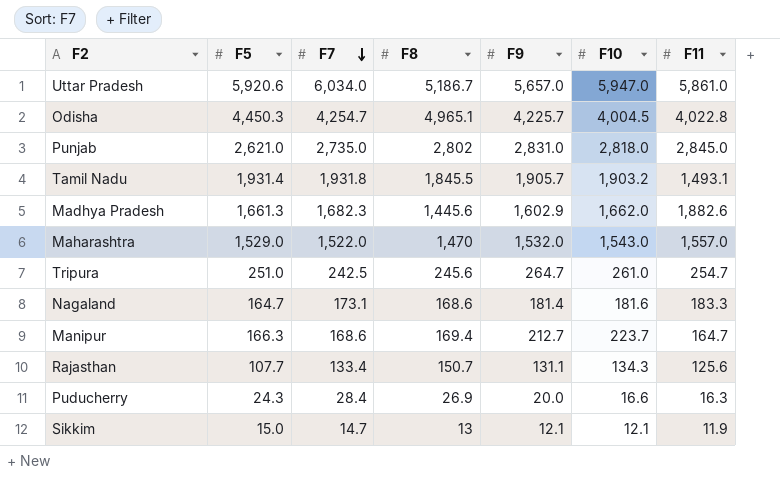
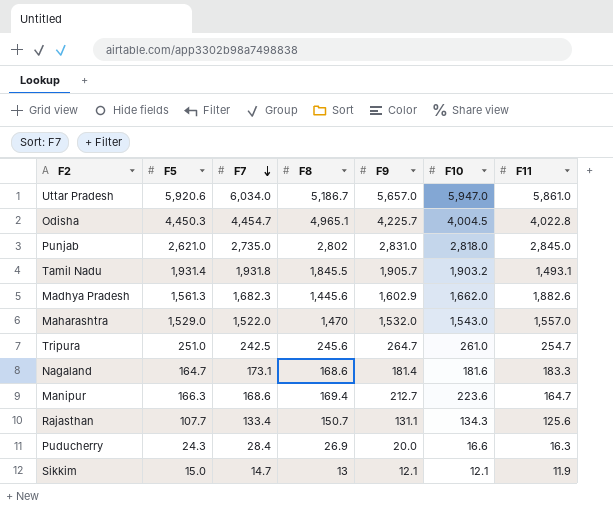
Odisha | F7: 4,254.7 -> 4,454.7
Madhya Pradesh | F5: 1,661.3 -> 1,561.3
Manipur | F10: 223.7 -> 223.6

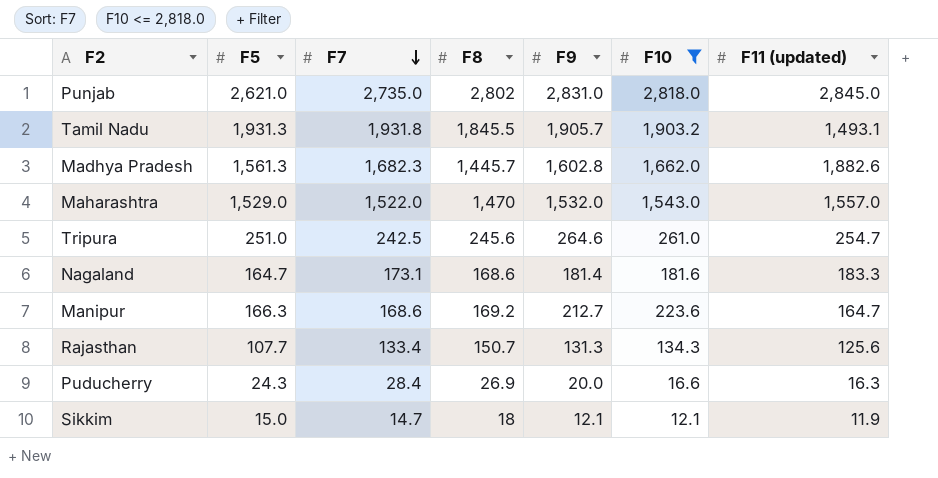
filter: none -> F10 <= 2,818.0
column name: F11 -> F11 (updated)
Tamil Nadu | F5: 1,931.4 -> 1,931.3
Madhya Pradesh | F8: 1,445.6 -> 1,445.7
Madhya Pradesh | F9: 1,602.9 -> 1,602.8
Tripura | F9: 264.7 -> 264.6
Manipur | F8: 169.4 -> 169.2
Rajasthan | F9: 131.1 -> 131.3
Sikkim | F8: 13 -> 18

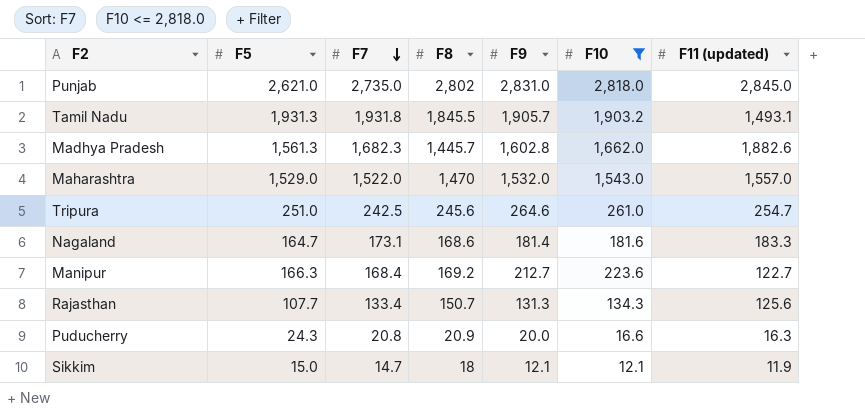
Manipur | F7: 168.6 -> 168.4
Manipur | F11 (updated): 164.7 -> 122.7
Puducherry | F7: 28.4 -> 20.8
Puducherry | F8: 26.9 -> 20.9

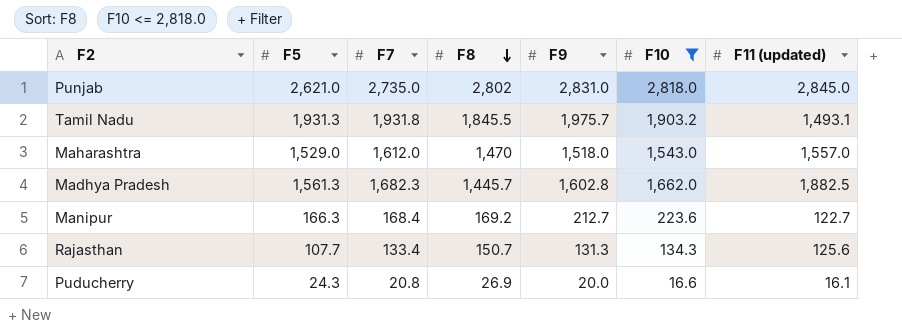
row order: F7 descending -> F8 descending
row Tripura: 251.0 | 242.5 | 245.6 | 264.6 | 261.0 | 254.7 -> none
row Nagaland: 164.7 | 173.1 | 168.6 | 181.4 | 181.6 | 183.3 -> none
row Sikkim: 15.0 | 14.7 | 18 | 12.1 | 12.1 | 11.9 -> none
Tamil Nadu | F9: 1,905.7 -> 1,975.7
Maharashtra | F7: 1,522.0 -> 1,612.0
Maharashtra | F9: 1,532.0 -> 1,518.0
Madhya Pradesh | F11 (updated): 1,882.6 -> 1,882.5
Puducherry | F8: 20.9 -> 26.9
Puducherry | F11 (updated): 16.3 -> 16.1

